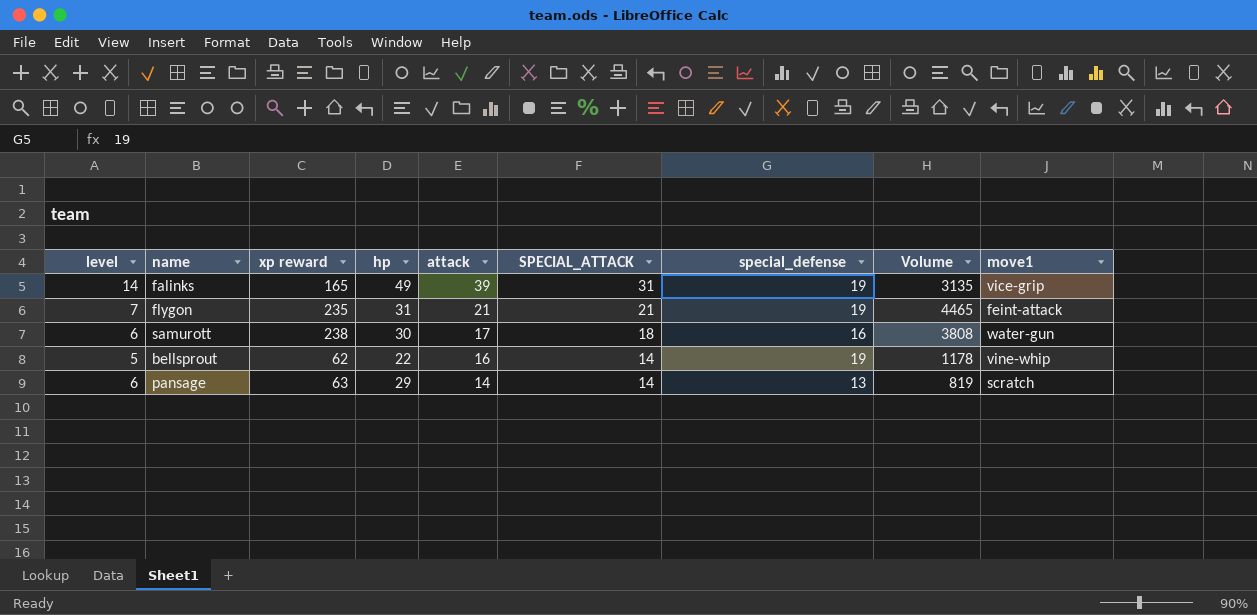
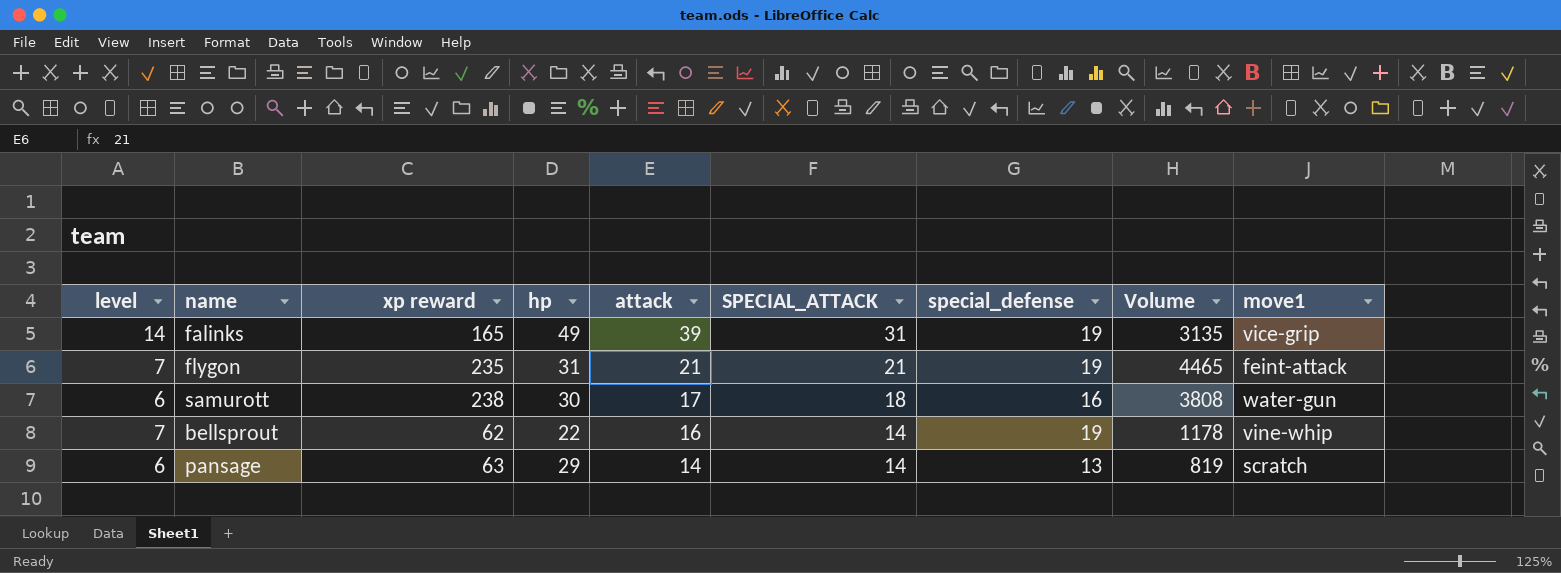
bellsprout | level: 5 -> 7

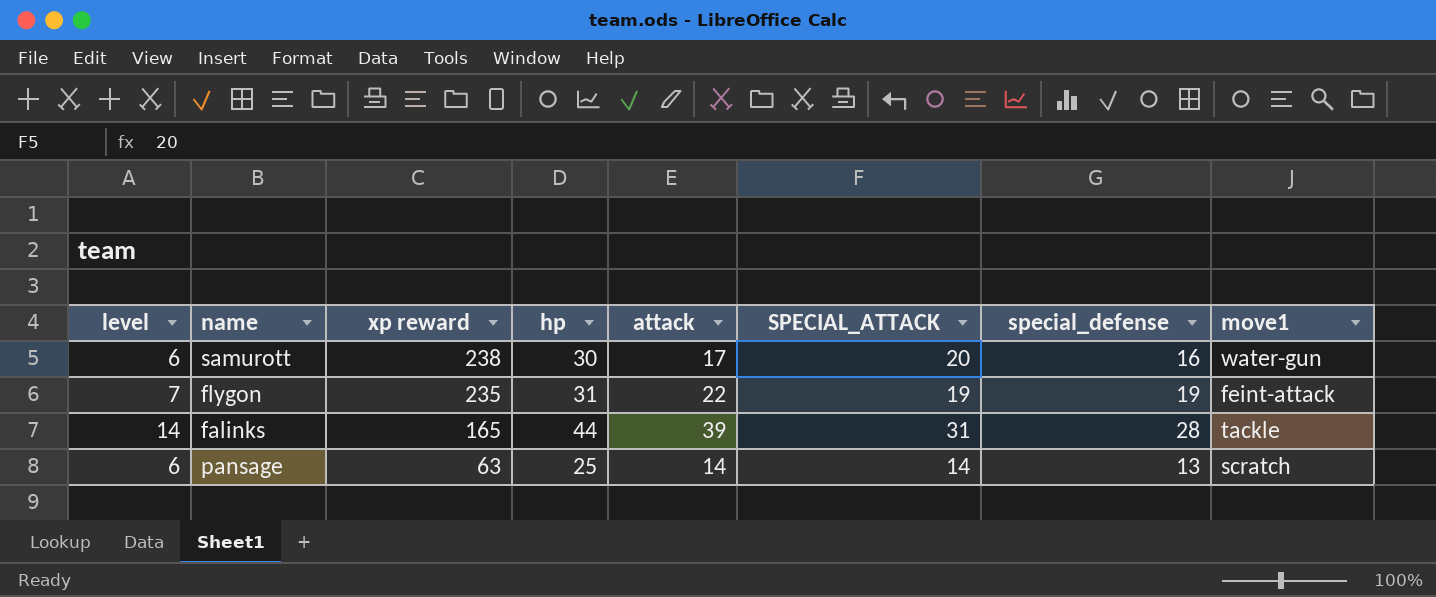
row order: attack descending -> xp reward descending
column Volume | formula: [xp reward] * [special_defense] -> none
row bellsprout: 7 | 62 | 22 | 16 | 14 | 19 | 1178 | vine-whip -> none
samurott | SPECIAL_ATTACK: 18 -> 20
flygon | attack: 21 -> 22
flygon | SPECIAL_ATTACK: 21 -> 19
falinks | hp: 49 -> 44
falinks | special_defense: 19 -> 28
falinks | move1: vice-grip -> tackle
pansage | hp: 29 -> 25

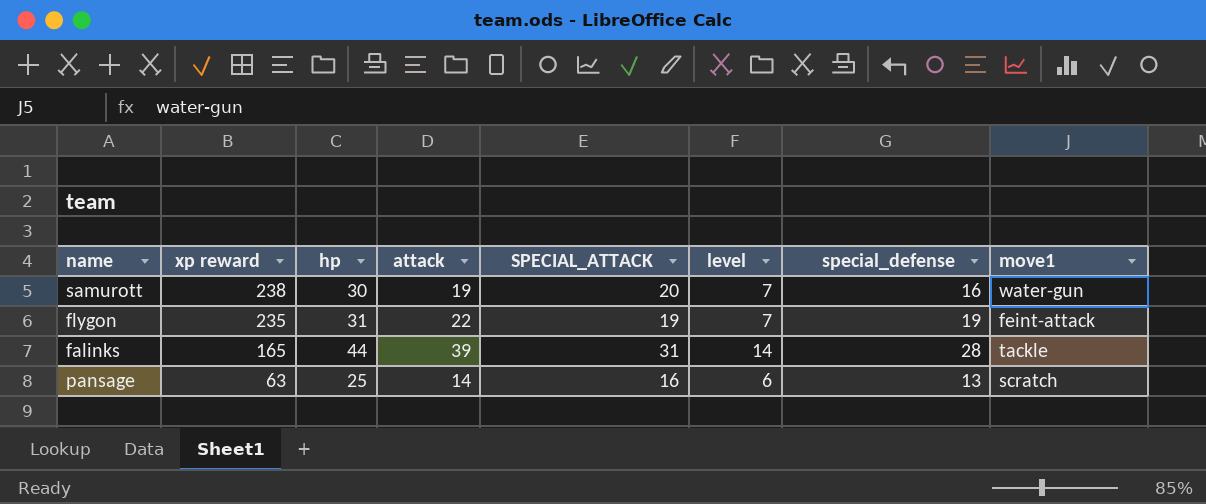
column level | position: 1 -> 6
samurott | attack: 17 -> 19
samurott | level: 6 -> 7
pansage | SPECIAL_ATTACK: 14 -> 16

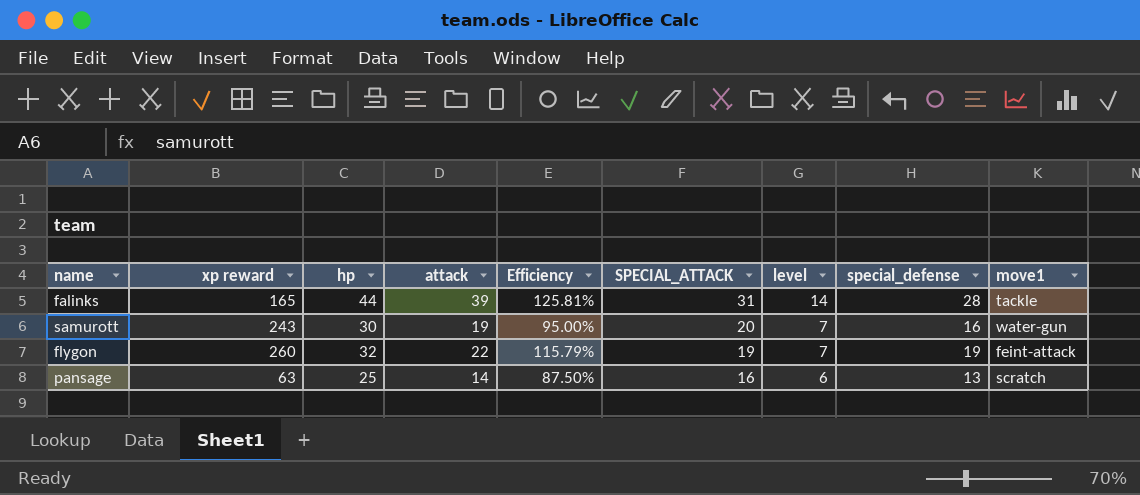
row order: xp reward descending -> SPECIAL_ATTACK descending
column Efficiency | formula: none -> [attack] / [SPECIAL_ATTACK]
samurott | xp reward: 238 -> 243
flygon | xp reward: 235 -> 260
flygon | hp: 31 -> 32

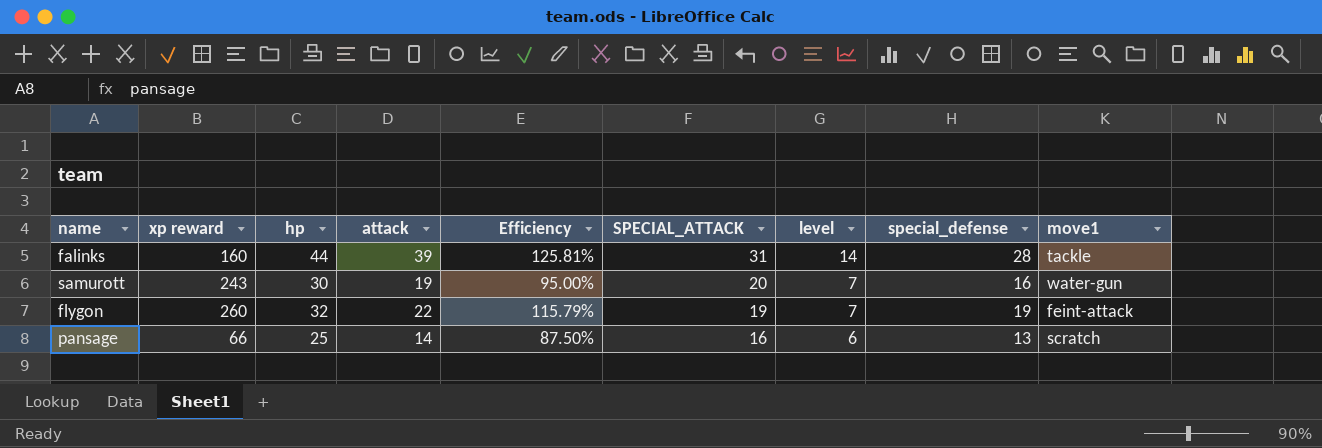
falinks | xp reward: 165 -> 160
pansage | xp reward: 63 -> 66

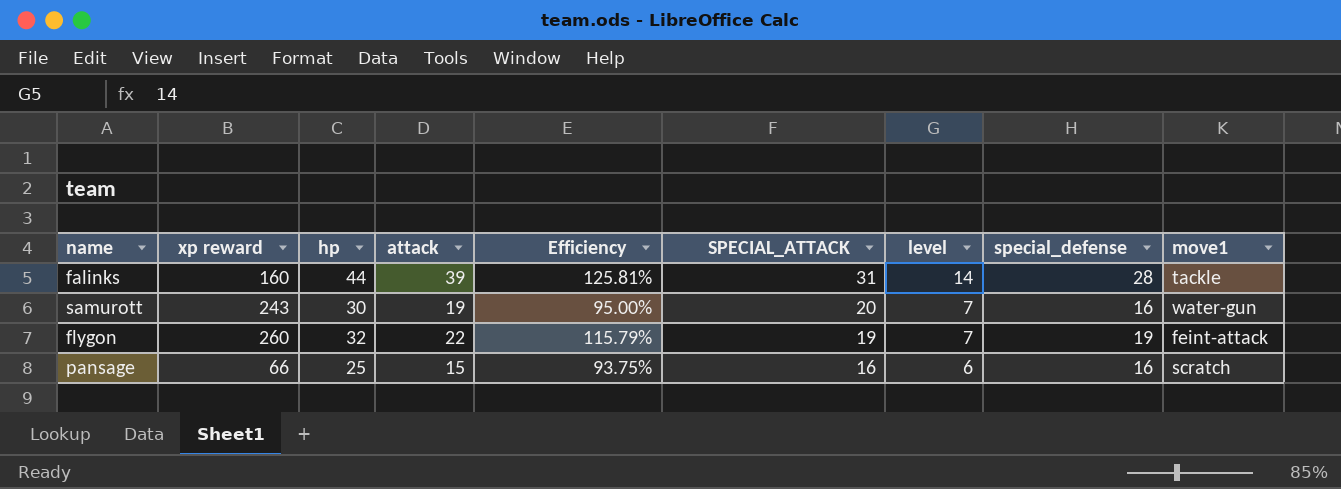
pansage | attack: 14 -> 15
pansage | Efficiency: 87.50% -> 93.75%
pansage | special_defense: 13 -> 16

